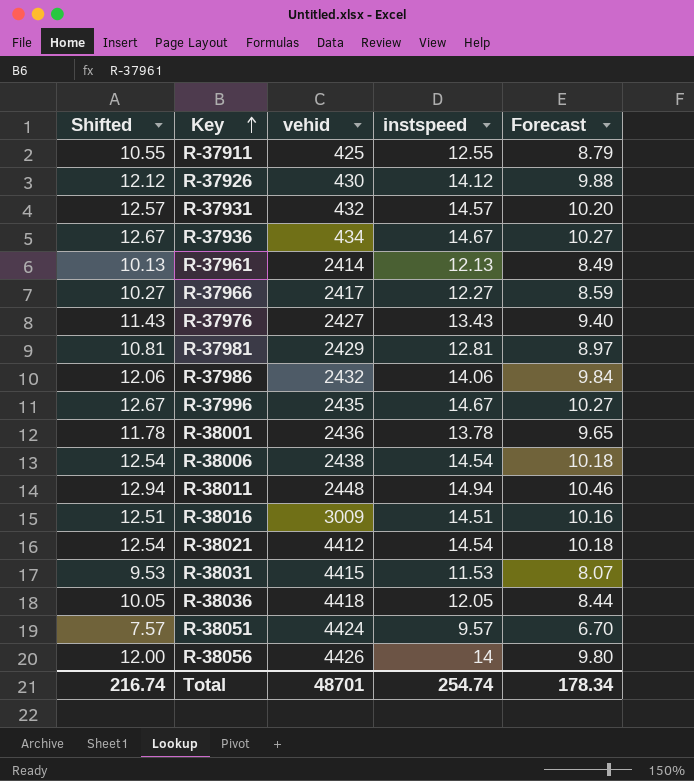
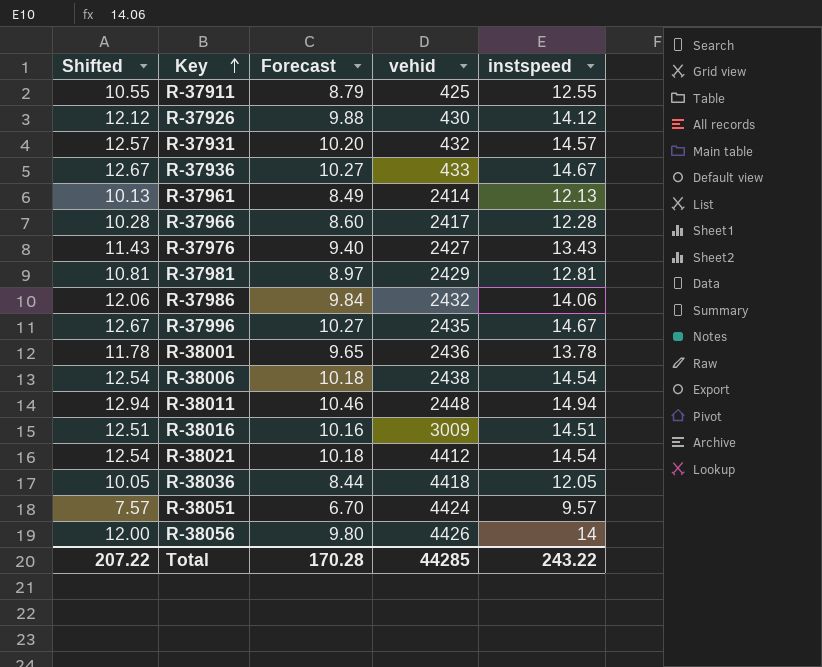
column Forecast | position: 5 -> 3
row R-38031: 9.53 | 4415 | 11.53 | 8.07 -> none
R-37936 | vehid: 434 -> 433
R-37966 | Shifted: 10.27 -> 10.28
R-37966 | Forecast: 8.59 -> 8.60
R-37966 | instspeed: 12.27 -> 12.28
Total | Shifted: 216.74 -> 207.22
Total | Forecast: 178.34 -> 170.28
Total | vehid: 48701 -> 44285
Total | instspeed: 254.74 -> 243.22

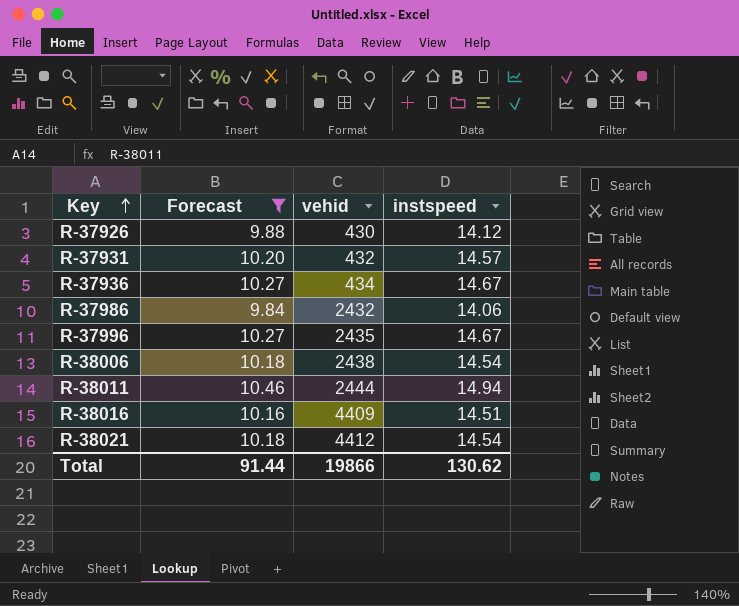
filter: none -> Forecast >= 9.84
column Shifted | formula: [instspeed] - 2 -> none
R-37936 | vehid: 433 -> 434
R-38011 | vehid: 2448 -> 2444
R-38016 | vehid: 3009 -> 4409
Total | Forecast: 170.28 -> 91.44
Total | vehid: 44285 -> 19866
Total | instspeed: 243.22 -> 130.62

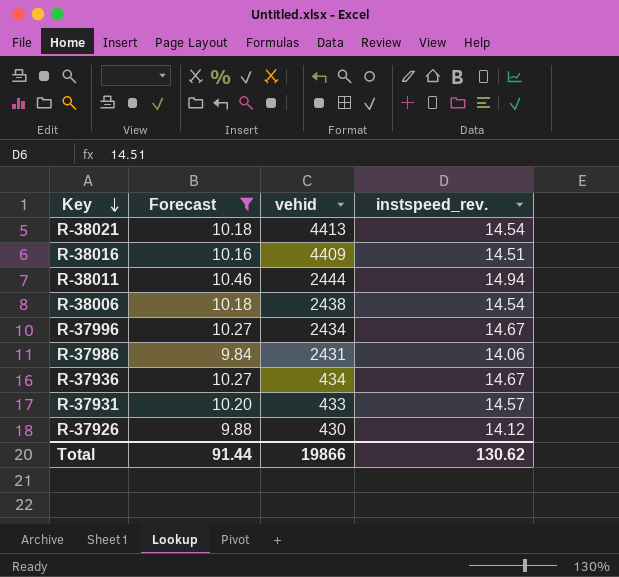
row order: Key ascending -> Key descending
column name: instspeed -> instspeed_rev.
R-38021 | vehid: 4412 -> 4413
R-37996 | vehid: 2435 -> 2434
R-37986 | vehid: 2432 -> 2431
R-37931 | vehid: 432 -> 433

